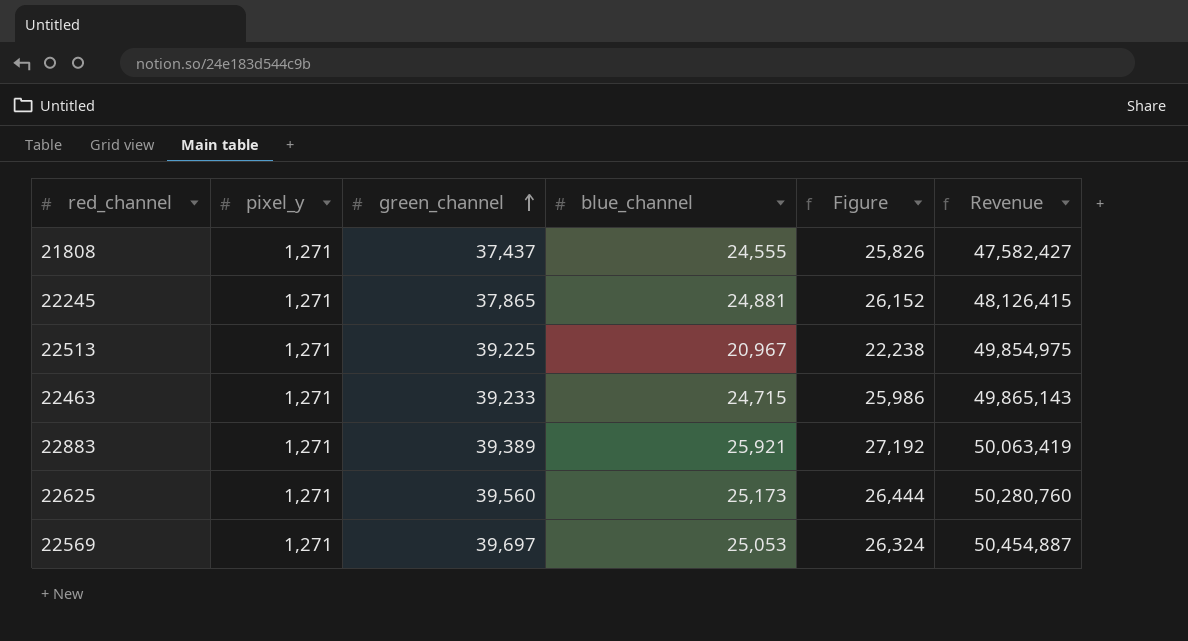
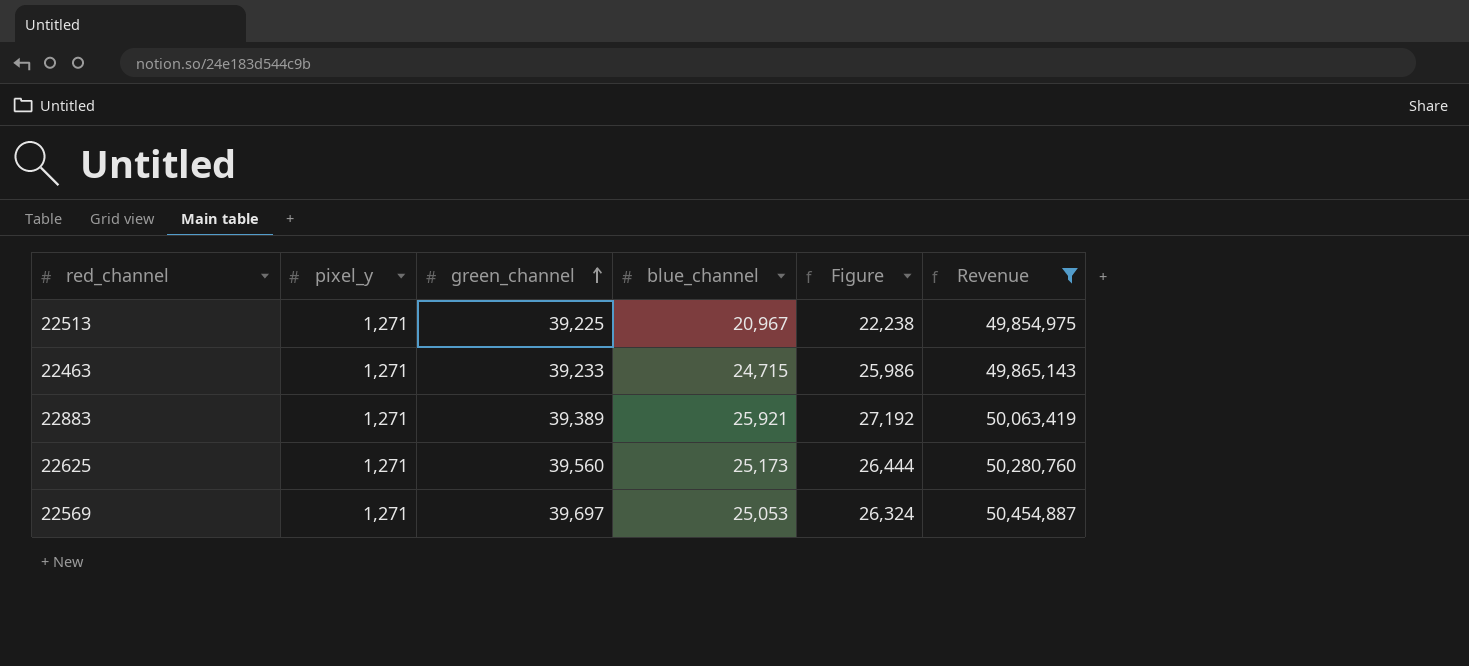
filter: none -> Revenue >= 49,854,975

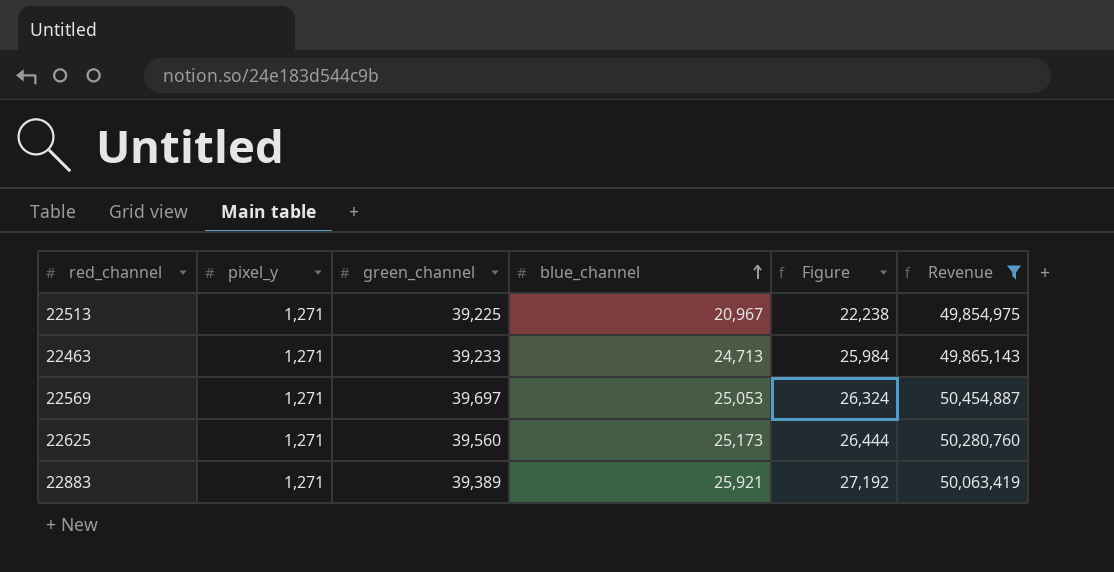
row order: green_channel ascending -> blue_channel ascending
22463 | blue_channel: 24,715 -> 24,713
22463 | Figure: 25,986 -> 25,984

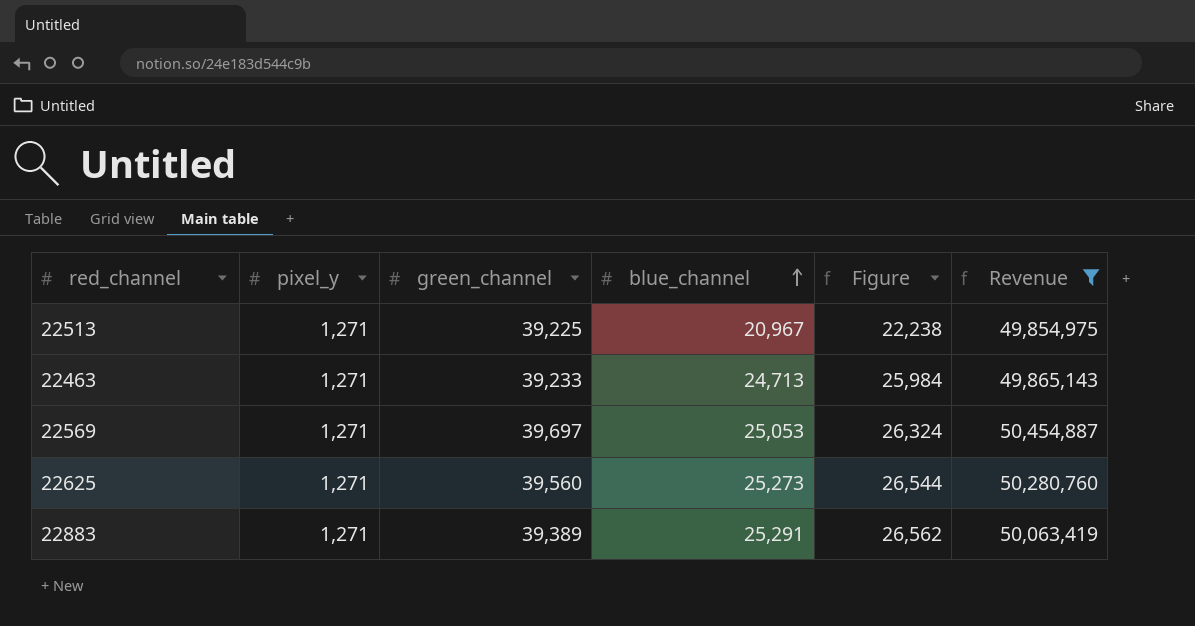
22625 | blue_channel: 25,173 -> 25,273
22625 | Figure: 26,444 -> 26,544
22883 | blue_channel: 25,921 -> 25,291
22883 | Figure: 27,192 -> 26,562

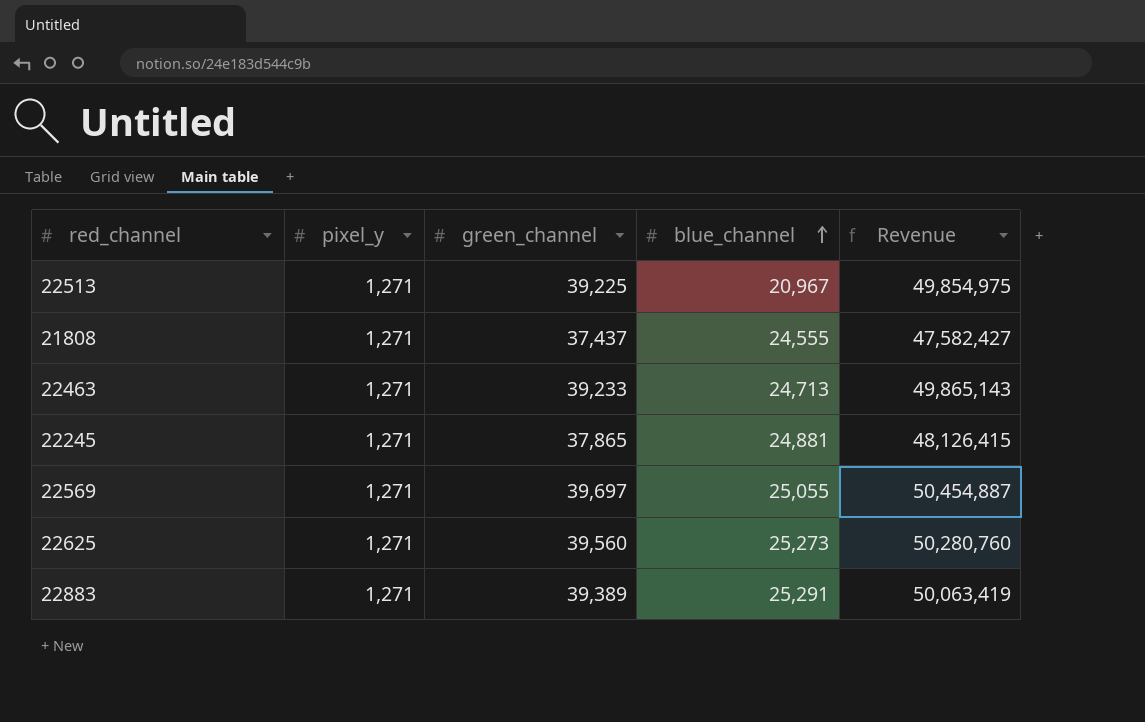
filter: Revenue >= 49,854,975 -> none
column Figure | formula: [pixel_y] + [blue_channel] -> none
22569 | blue_channel: 25,053 -> 25,055

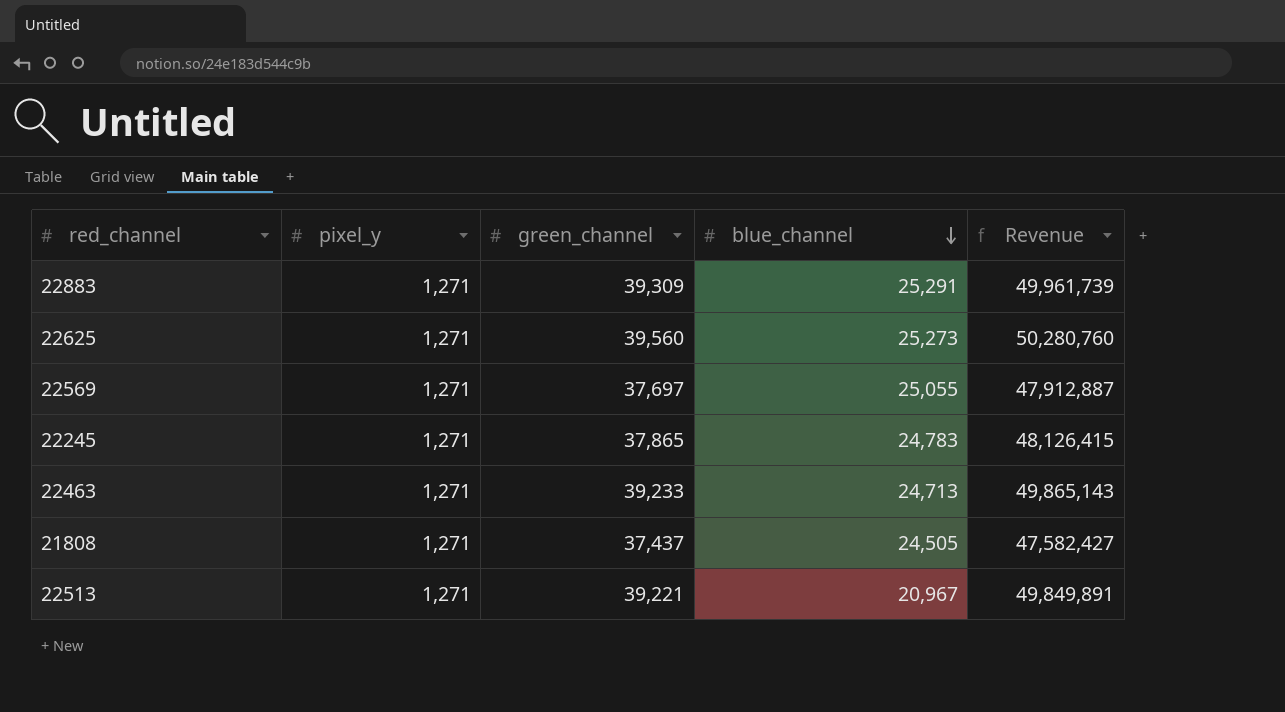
row order: blue_channel ascending -> blue_channel descending
22883 | green_channel: 39,389 -> 39,309
22883 | Revenue: 50,063,419 -> 49,961,739
22569 | green_channel: 39,697 -> 37,697
22569 | Revenue: 50,454,887 -> 47,912,887
22245 | blue_channel: 24,881 -> 24,783
21808 | blue_channel: 24,555 -> 24,505
22513 | green_channel: 39,225 -> 39,221
22513 | Revenue: 49,854,975 -> 49,849,891

